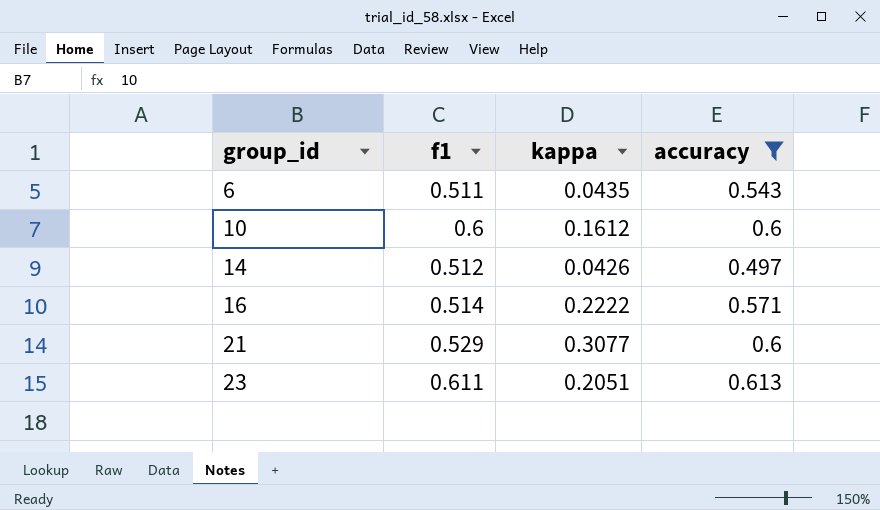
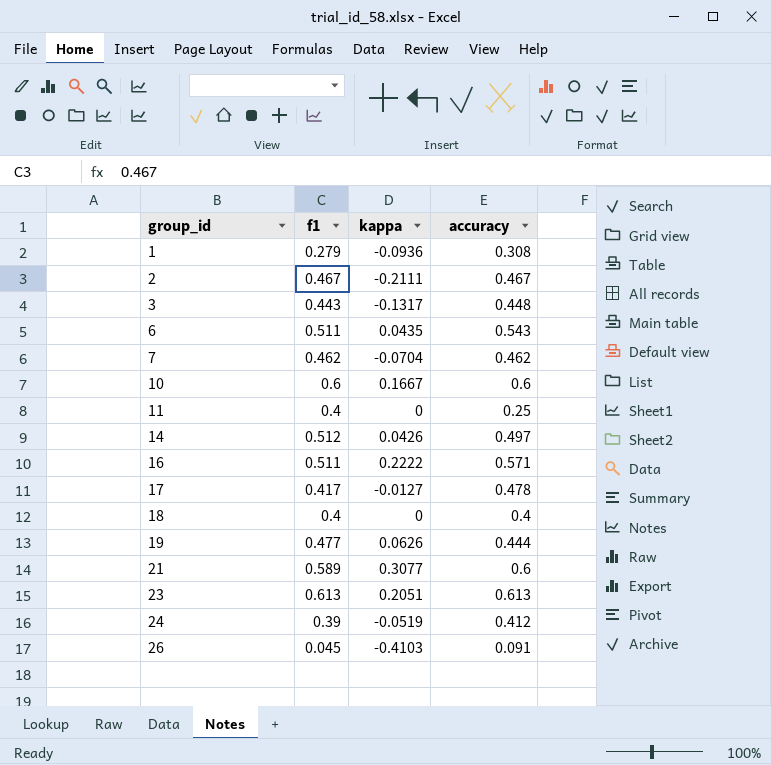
filter: accuracy >= 0.497 -> none
10 | kappa: 0.1612 -> 0.1667
16 | f1: 0.514 -> 0.511
21 | f1: 0.529 -> 0.589
23 | f1: 0.611 -> 0.613

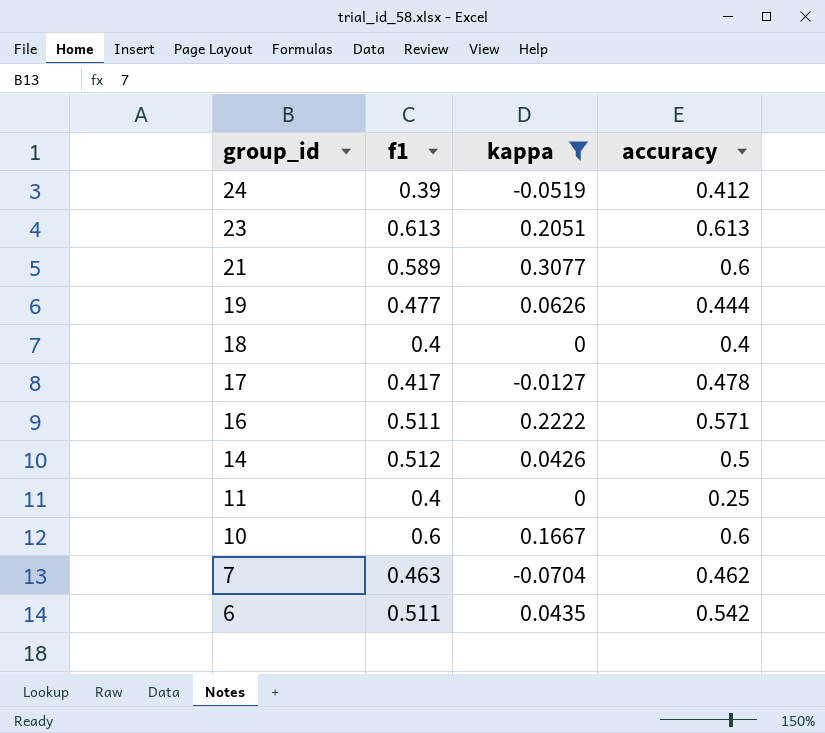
filter: none -> kappa >= -0.0704
row order: group_id ascending -> group_id descending
14 | accuracy: 0.497 -> 0.5
7 | f1: 0.462 -> 0.463
6 | accuracy: 0.543 -> 0.542

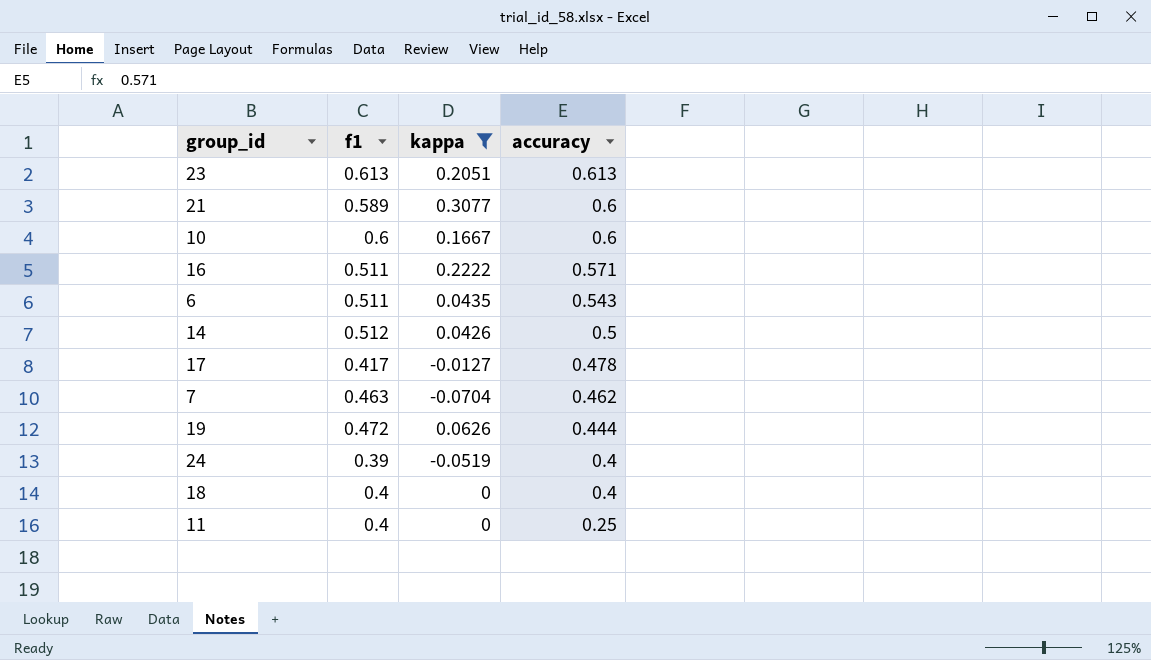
row order: group_id descending -> accuracy descending
6 | accuracy: 0.542 -> 0.543
19 | f1: 0.477 -> 0.472
24 | accuracy: 0.412 -> 0.4

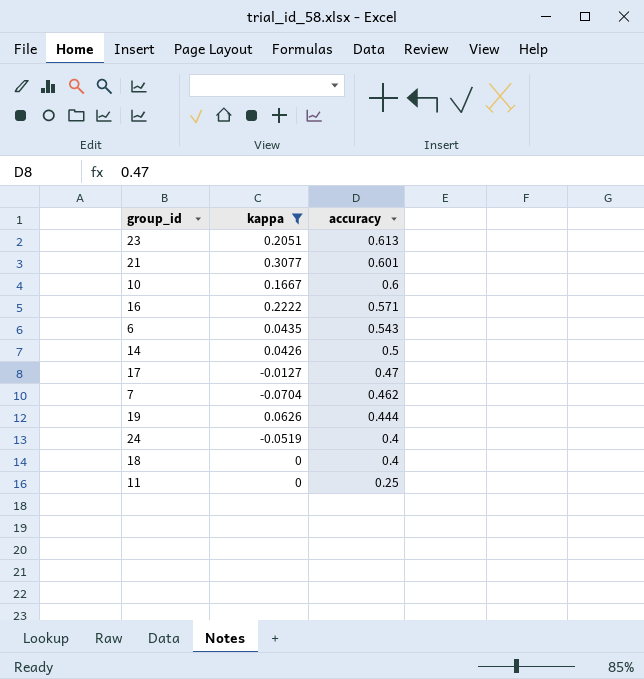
column f1 | position: 2 -> none
21 | accuracy: 0.6 -> 0.601
17 | accuracy: 0.478 -> 0.47

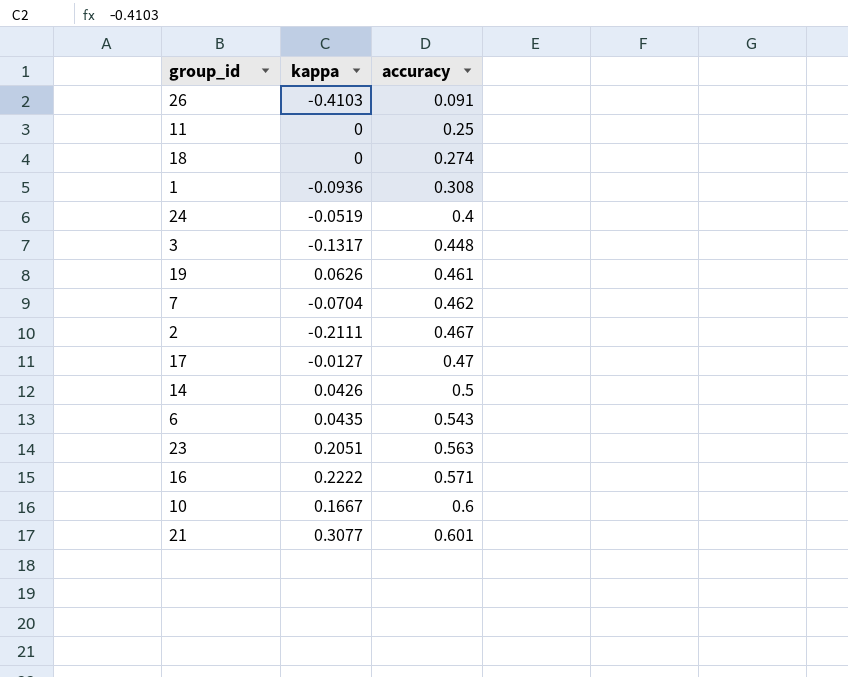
filter: kappa >= -0.0704 -> none
row order: accuracy descending -> accuracy ascending
18 | accuracy: 0.4 -> 0.274
19 | accuracy: 0.444 -> 0.461
23 | accuracy: 0.613 -> 0.563

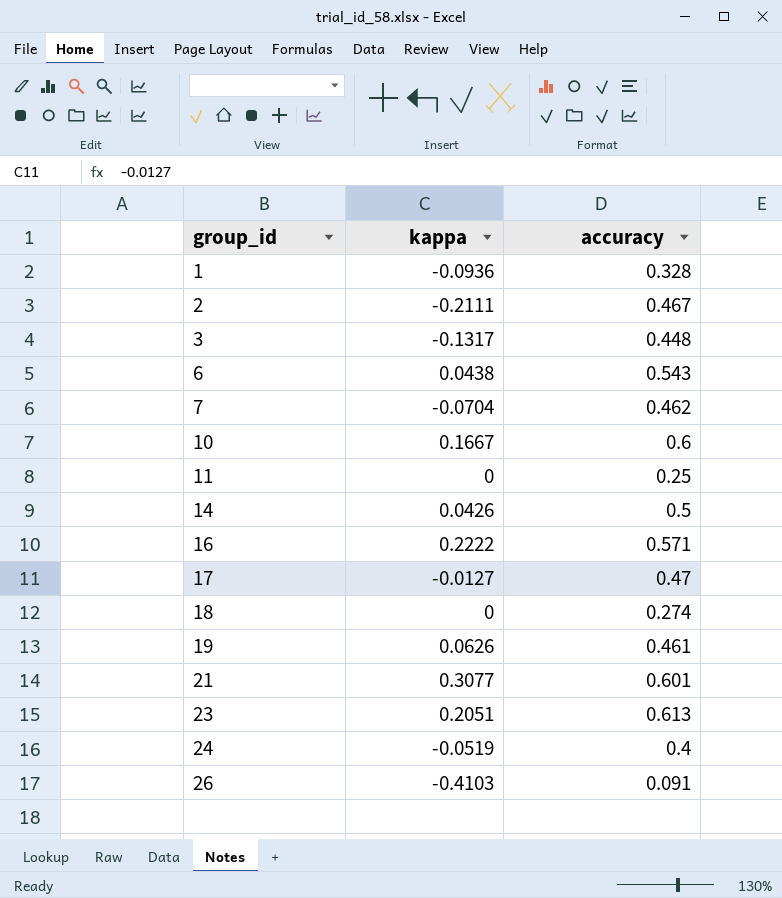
row order: accuracy ascending -> group_id ascending
1 | accuracy: 0.308 -> 0.328
6 | kappa: 0.0435 -> 0.0438
23 | accuracy: 0.563 -> 0.613

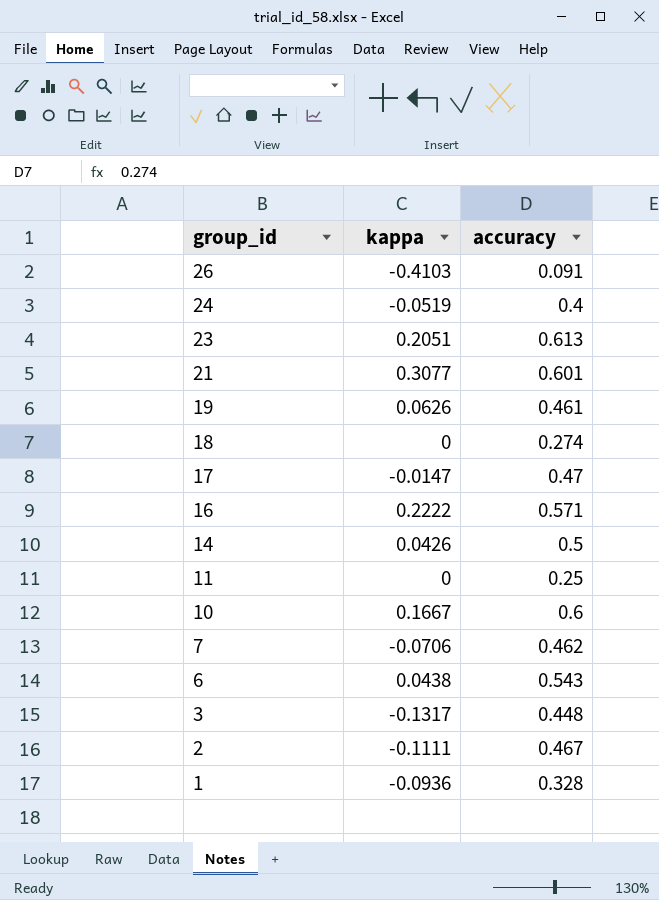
row order: group_id ascending -> group_id descending
17 | kappa: -0.0127 -> -0.0147
7 | kappa: -0.0704 -> -0.0706
2 | kappa: -0.2111 -> -0.1111

